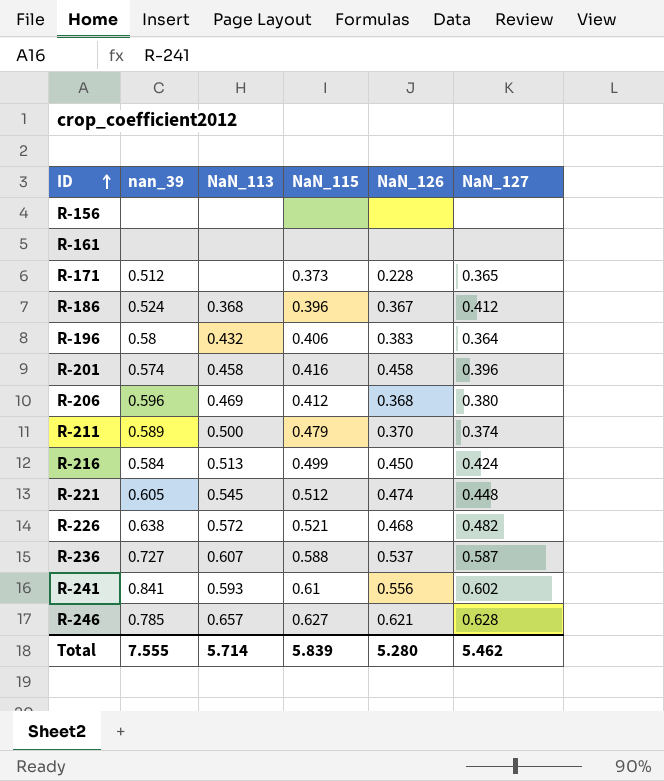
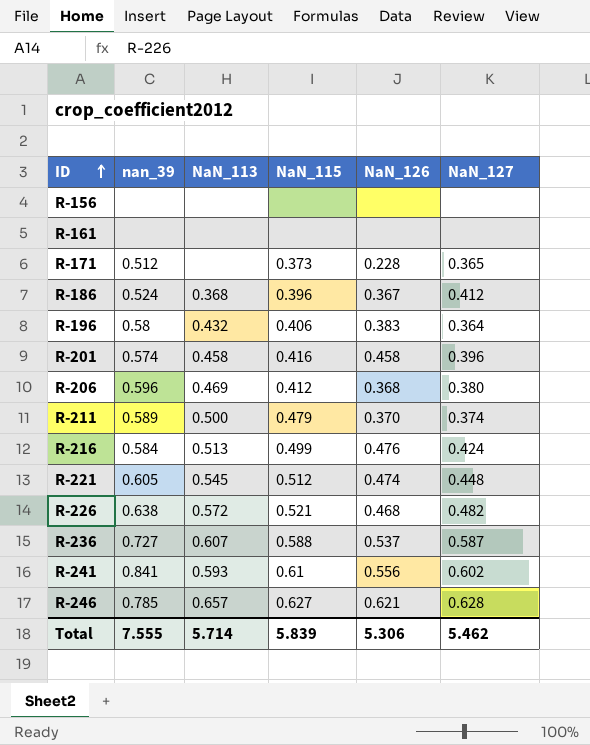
R-216 | NaN_126: 0.450 -> 0.476
Total | NaN_126: 5.280 -> 5.306

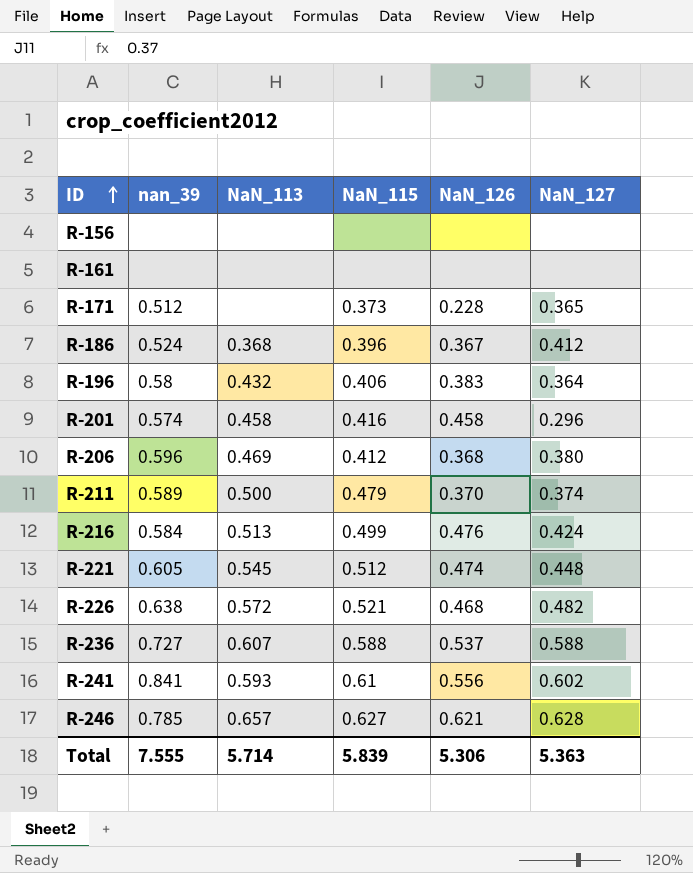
R-201 | NaN_127: 0.396 -> 0.296
R-236 | NaN_127: 0.587 -> 0.588
Total | NaN_127: 5.462 -> 5.363

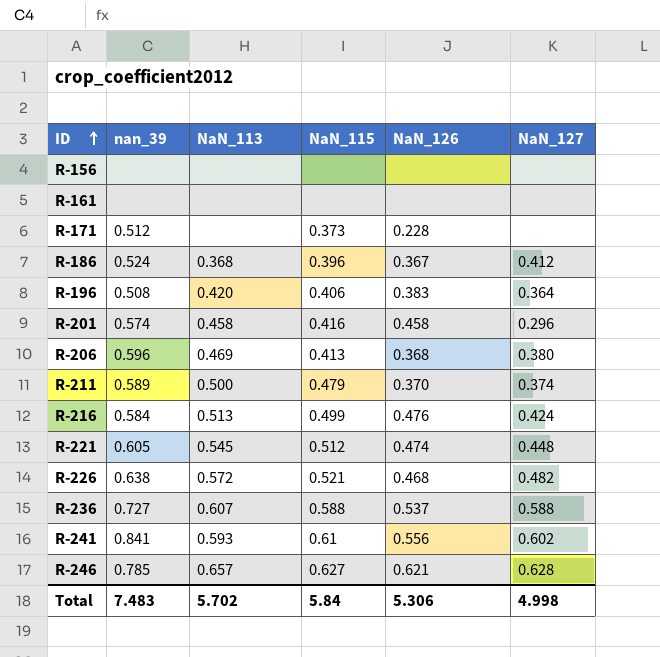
R-171 | NaN_127: 0.365 -> none
R-196 | nan_39: 0.58 -> 0.508
R-196 | NaN_113: 0.432 -> 0.420
R-206 | NaN_115: 0.412 -> 0.413
Total | nan_39: 7.555 -> 7.483
Total | NaN_113: 5.714 -> 5.702
Total | NaN_115: 5.839 -> 5.84
Total | NaN_127: 5.363 -> 4.998

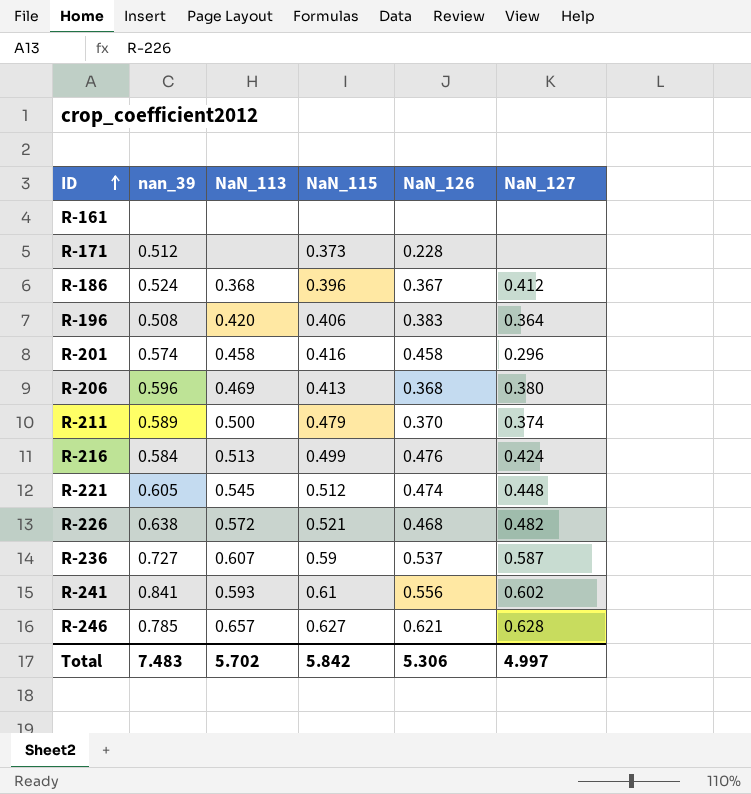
row R-156: none | none | none | none | none -> none
R-236 | NaN_115: 0.588 -> 0.59
R-236 | NaN_127: 0.588 -> 0.587
Total | NaN_115: 5.84 -> 5.842
Total | NaN_127: 4.998 -> 4.997

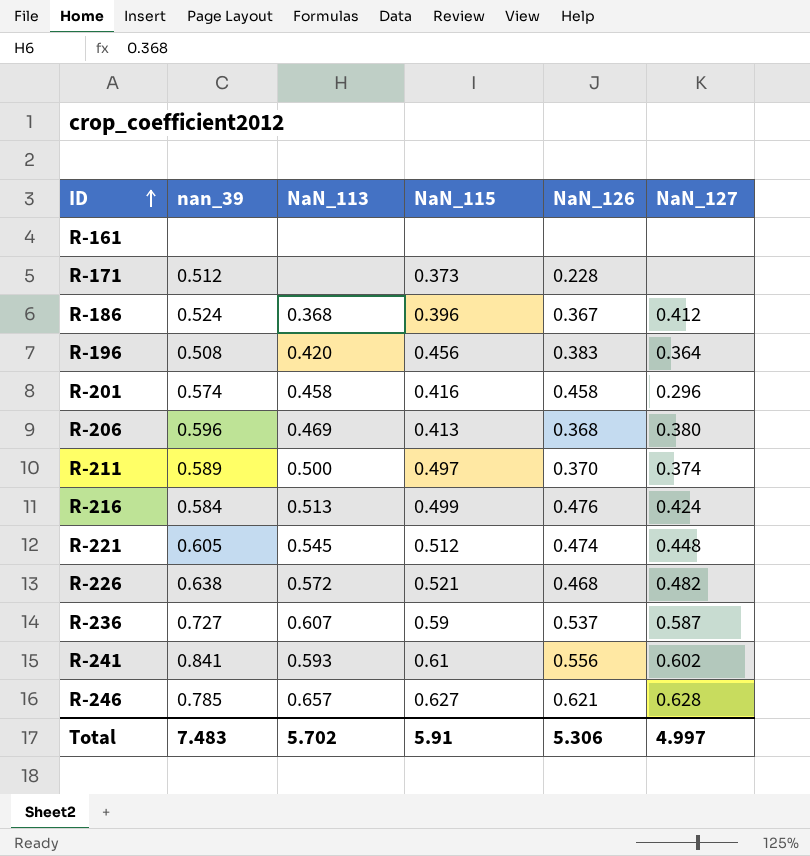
R-196 | NaN_115: 0.406 -> 0.456
R-211 | NaN_115: 0.479 -> 0.497
Total | NaN_115: 5.842 -> 5.91

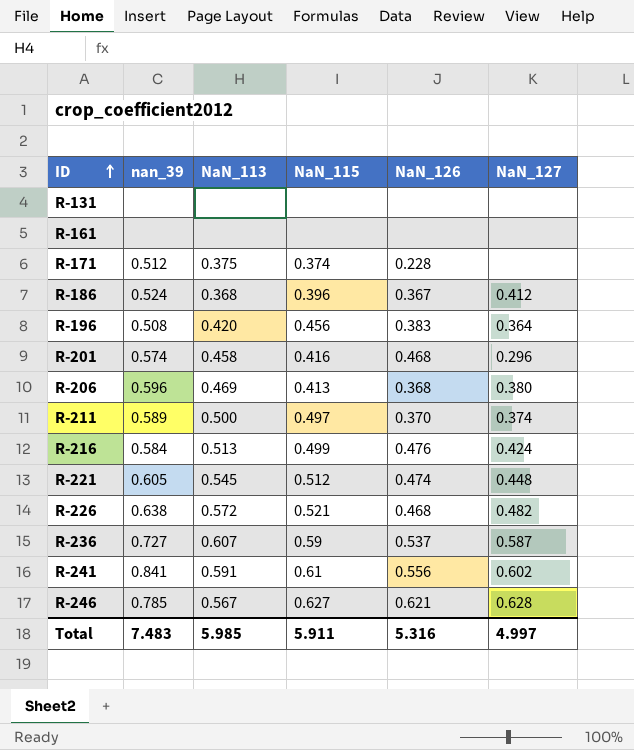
row R-131: none -> none | none | none | none | none
R-171 | NaN_113: none -> 0.375
R-171 | NaN_115: 0.373 -> 0.374
R-201 | NaN_126: 0.458 -> 0.468
R-241 | NaN_113: 0.593 -> 0.591
R-246 | NaN_113: 0.657 -> 0.567
Total | NaN_113: 5.702 -> 5.985
Total | NaN_115: 5.91 -> 5.911
Total | NaN_126: 5.306 -> 5.316

